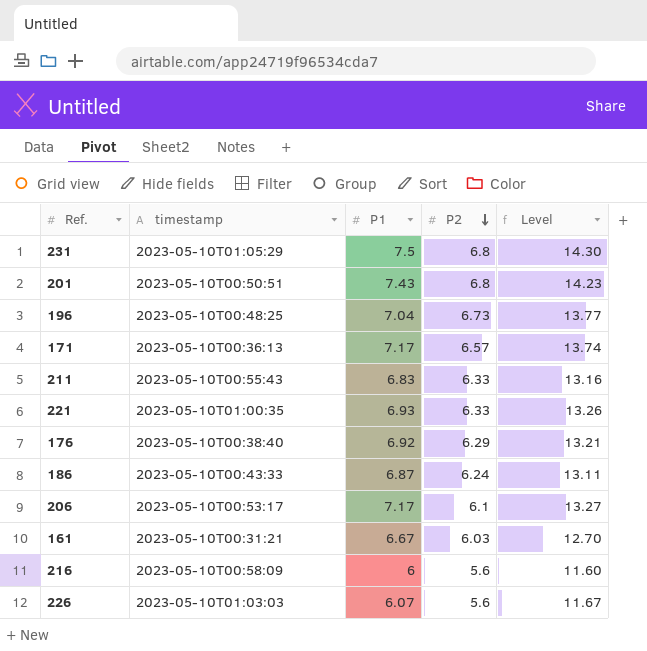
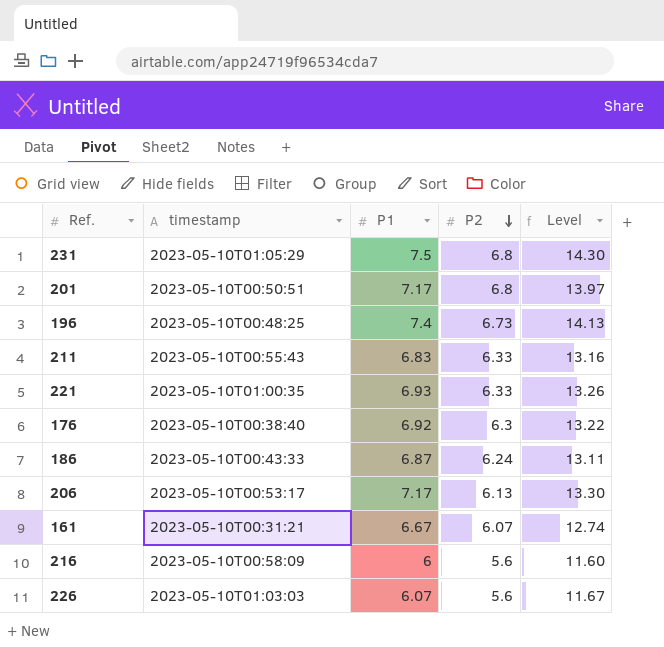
row 171: 2023-05-10T00:36:13 | 7.17 | 6.57 | 13.74 -> none
201 | P1: 7.43 -> 7.17
201 | Level: 14.23 -> 13.97
196 | P1: 7.04 -> 7.4
196 | Level: 13.77 -> 14.13
176 | P2: 6.29 -> 6.3
176 | Level: 13.21 -> 13.22
206 | P2: 6.1 -> 6.13
206 | Level: 13.27 -> 13.30
161 | P2: 6.03 -> 6.07
161 | Level: 12.70 -> 12.74

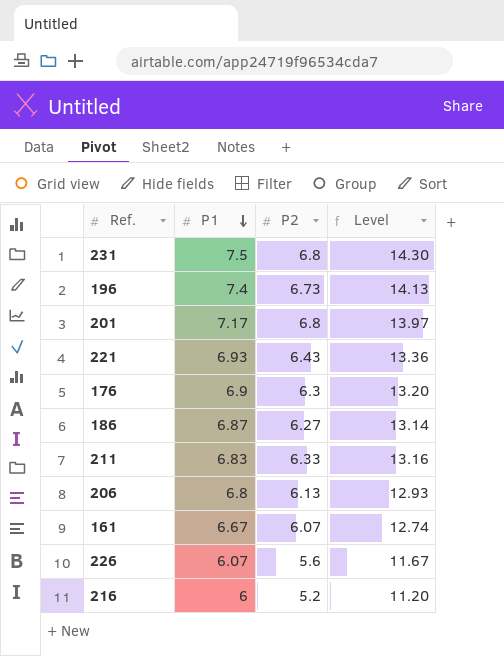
row order: P2 descending -> P1 descending
column timestamp | position: 2 -> none
221 | P2: 6.33 -> 6.43
221 | Level: 13.26 -> 13.36
176 | P1: 6.92 -> 6.9
176 | Level: 13.22 -> 13.20
186 | P2: 6.24 -> 6.27
186 | Level: 13.11 -> 13.14
206 | P1: 7.17 -> 6.8
206 | Level: 13.30 -> 12.93
216 | P2: 5.6 -> 5.2
216 | Level: 11.60 -> 11.20

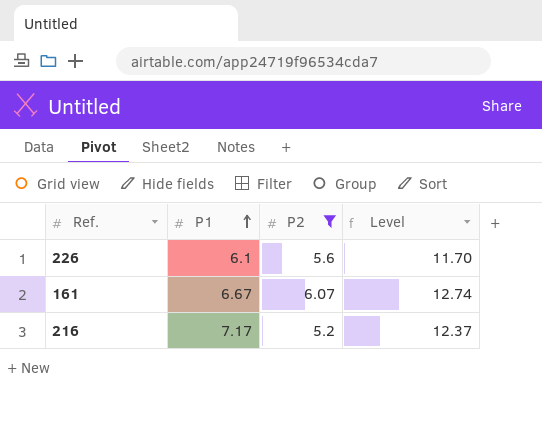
filter: none -> P2 <= 6.07
row order: P1 descending -> P1 ascending
226 | P1: 6.07 -> 6.1
226 | Level: 11.67 -> 11.70
216 | P1: 6 -> 7.17
216 | Level: 11.20 -> 12.37

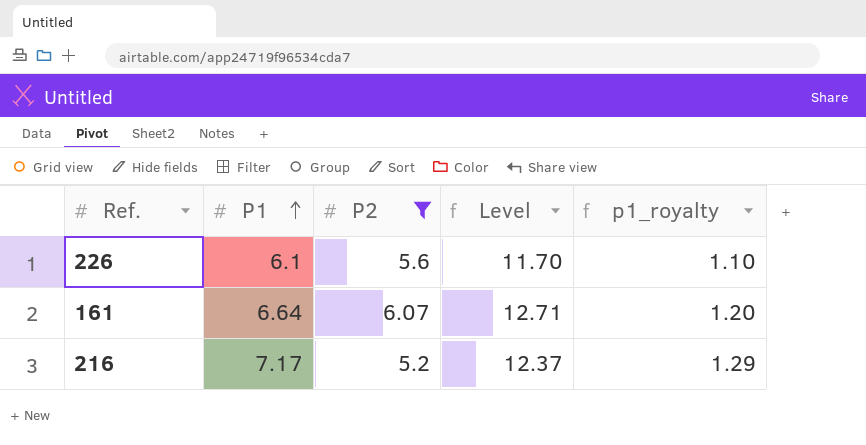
column p1_royalty | formula: none -> [P1] * 0.18
161 | P1: 6.67 -> 6.64
161 | Level: 12.74 -> 12.71

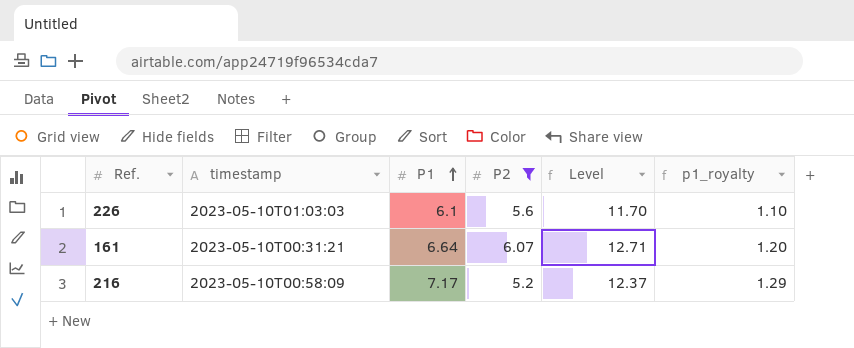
column timestamp | position: none -> 2

